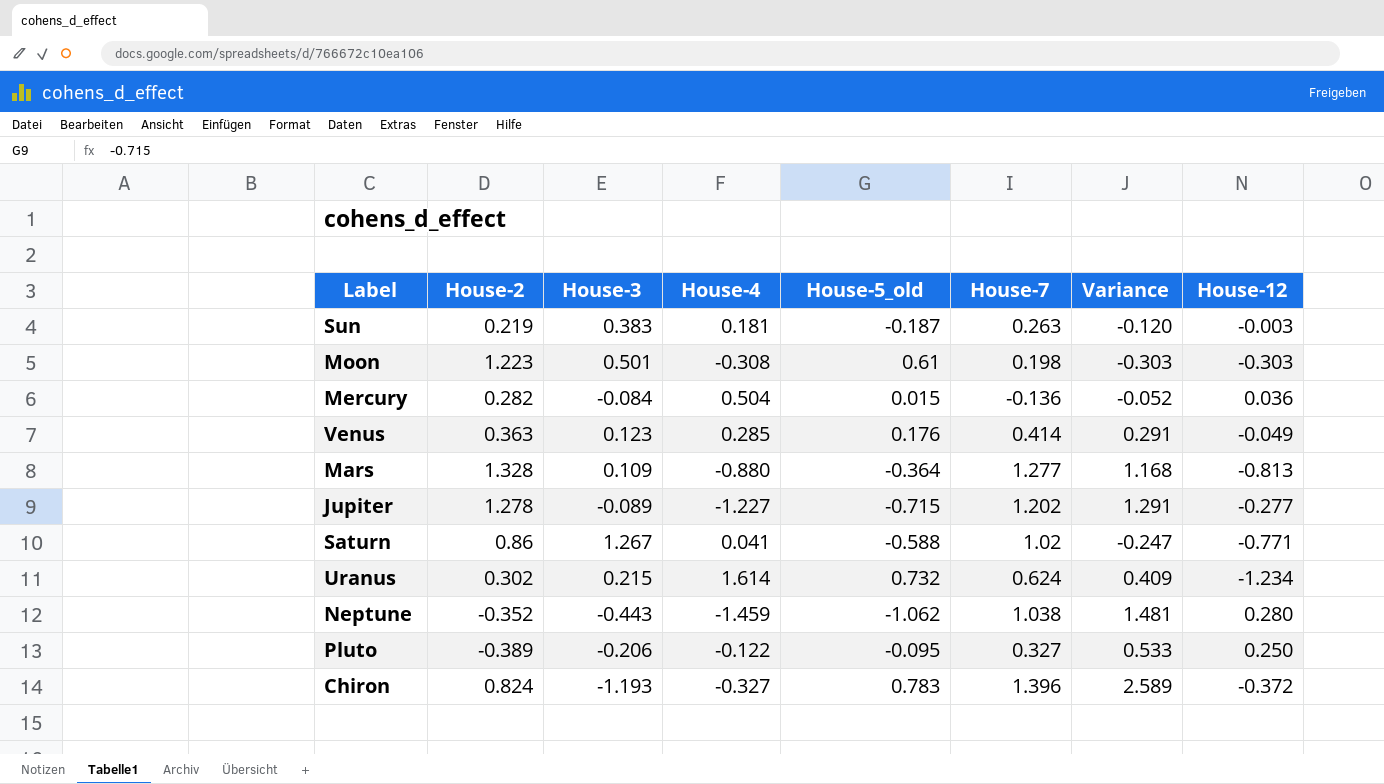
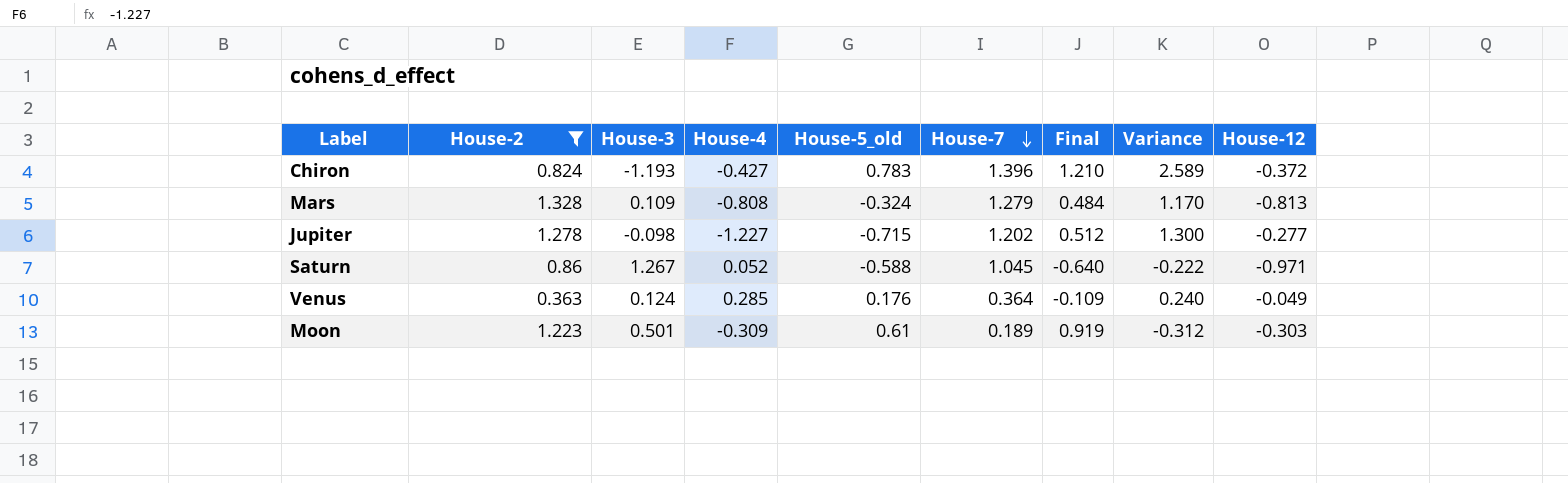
filter: none -> House-2 >= 0.363
row order: none -> House-7 descending
column Final | formula: none -> [House-5_old] - [House-4]
Chiron | House-4: -0.327 -> -0.427
Mars | House-4: -0.880 -> -0.808
Mars | House-5_old: -0.364 -> -0.324
Mars | House-7: 1.277 -> 1.279
Mars | Variance: 1.168 -> 1.170
Jupiter | House-3: -0.089 -> -0.098
Jupiter | Variance: 1.291 -> 1.300
Saturn | House-4: 0.041 -> 0.052
Saturn | House-7: 1.02 -> 1.045
Saturn | Variance: -0.247 -> -0.222
Saturn | House-12: -0.771 -> -0.971
Venus | House-3: 0.123 -> 0.124
Venus | House-7: 0.414 -> 0.364
Venus | Variance: 0.291 -> 0.240
Moon | House-4: -0.308 -> -0.309
Moon | House-7: 0.198 -> 0.189
Moon | Variance: -0.303 -> -0.312

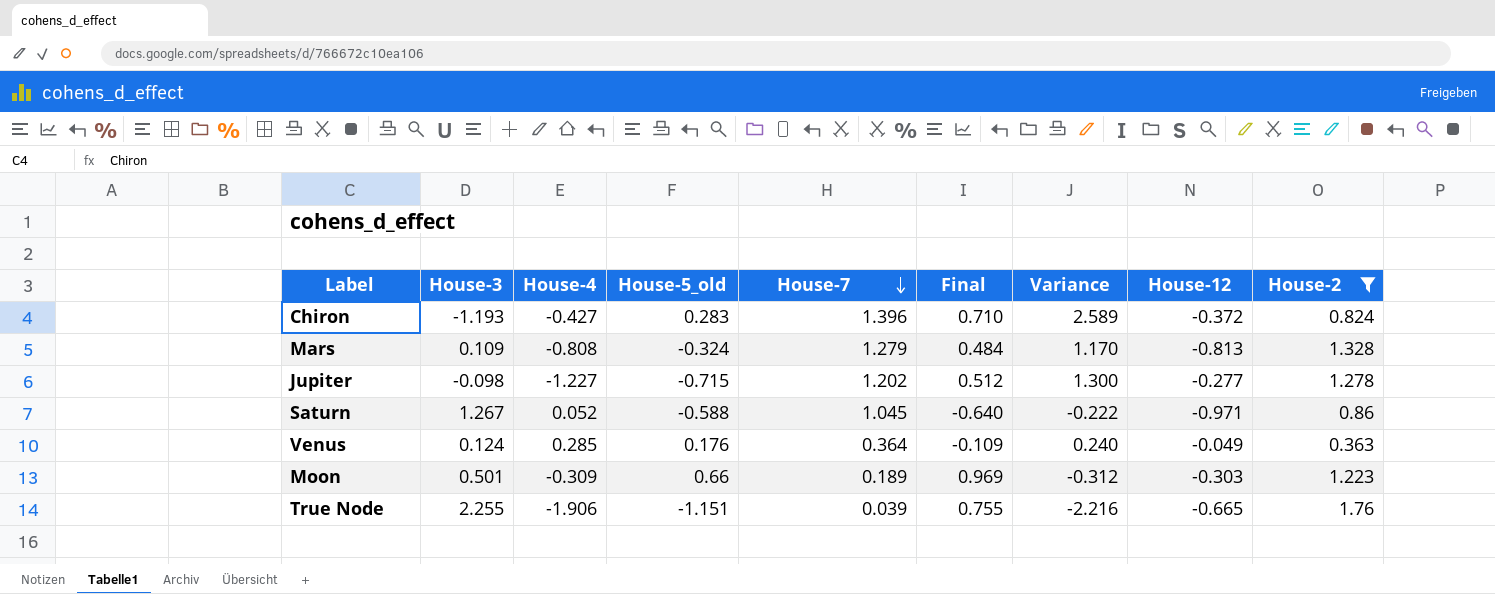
column House-2 | position: 2 -> 9
Chiron | House-5_old: 0.783 -> 0.283
Chiron | Final: 1.210 -> 0.710
Moon | House-5_old: 0.61 -> 0.66
Moon | Final: 0.919 -> 0.969
row True Node: none -> 2.255 | -1.906 | -1.151 | 0.039 | 0.755 | -2.216 | -0.665 | 1.76

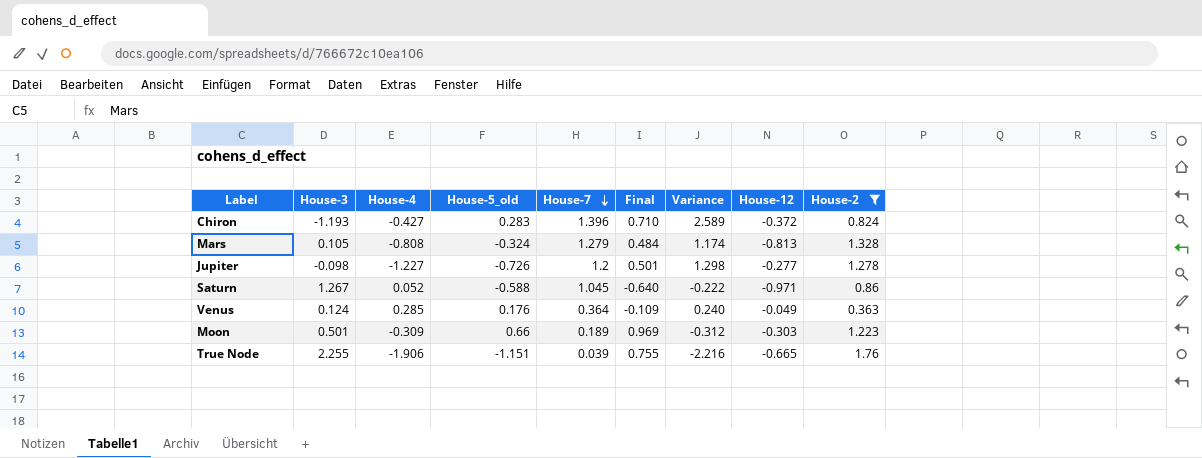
Mars | House-3: 0.109 -> 0.105
Mars | Variance: 1.170 -> 1.174
Jupiter | House-5_old: -0.715 -> -0.726
Jupiter | House-7: 1.202 -> 1.2
Jupiter | Final: 0.512 -> 0.501
Jupiter | Variance: 1.300 -> 1.298

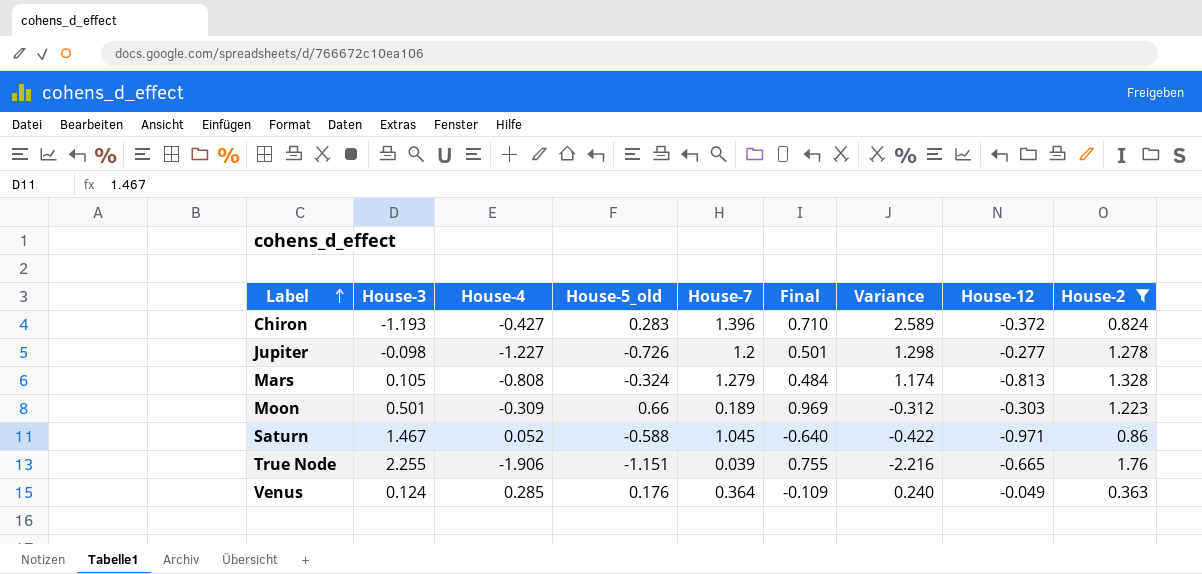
row order: House-7 descending -> Label ascending
Saturn | House-3: 1.267 -> 1.467
Saturn | Variance: -0.222 -> -0.422

